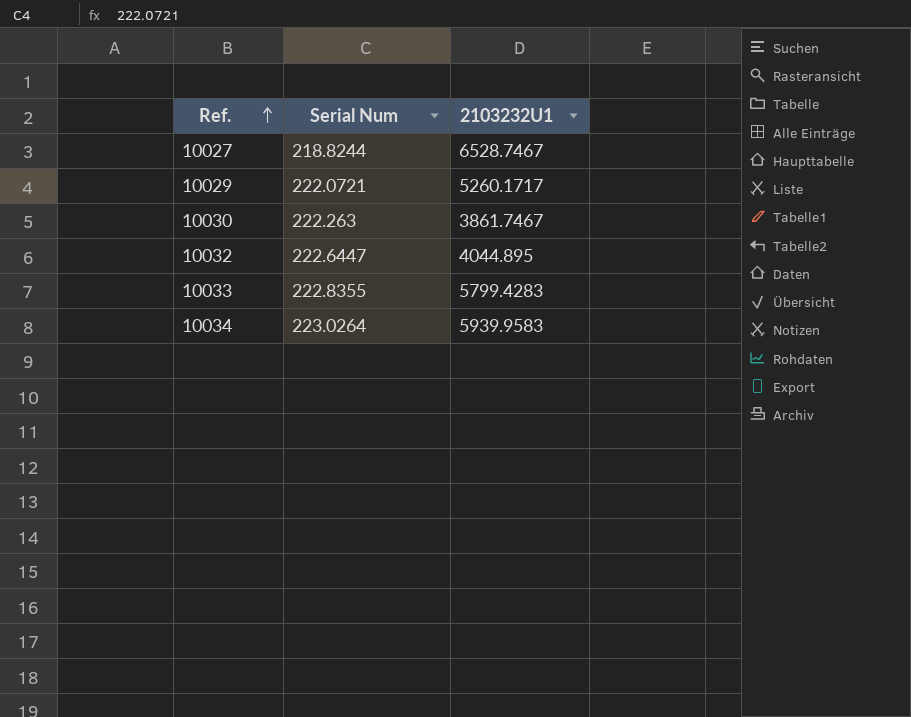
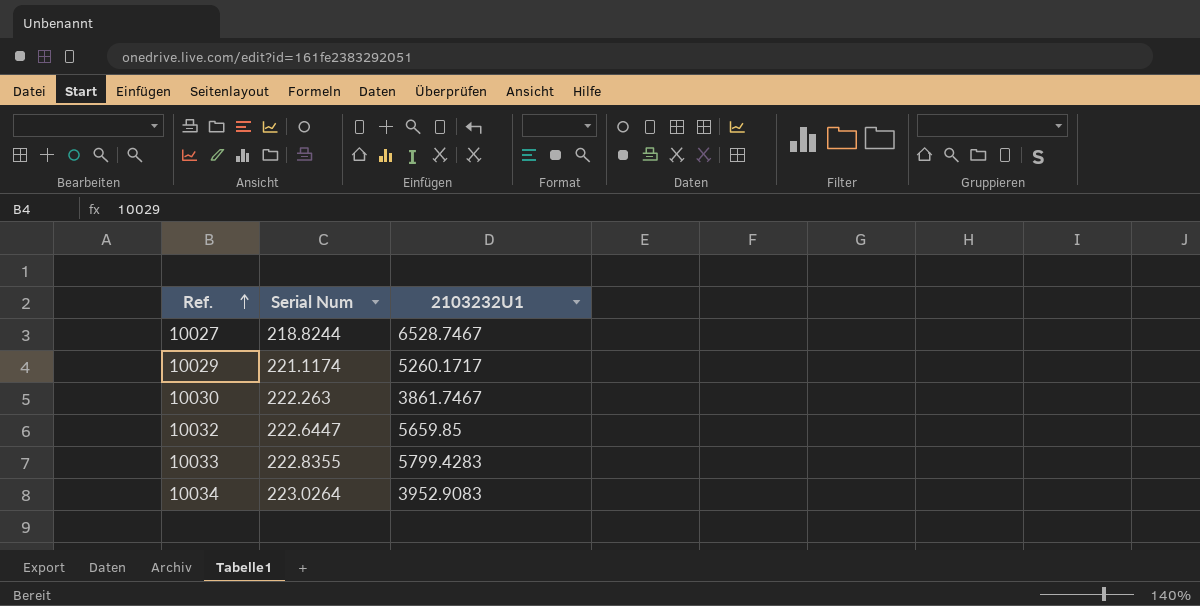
10029 | Serial Num: 222.0721 -> 221.1174
10032 | 2103232U1: 4044.895 -> 5659.85
10034 | 2103232U1: 5939.9583 -> 3952.9083

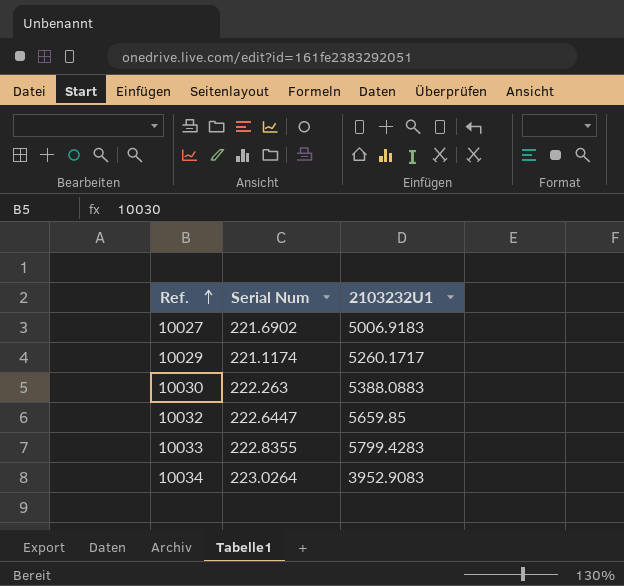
10027 | Serial Num: 218.8244 -> 221.6902
10027 | 2103232U1: 6528.7467 -> 5006.9183
10030 | 2103232U1: 3861.7467 -> 5388.0883

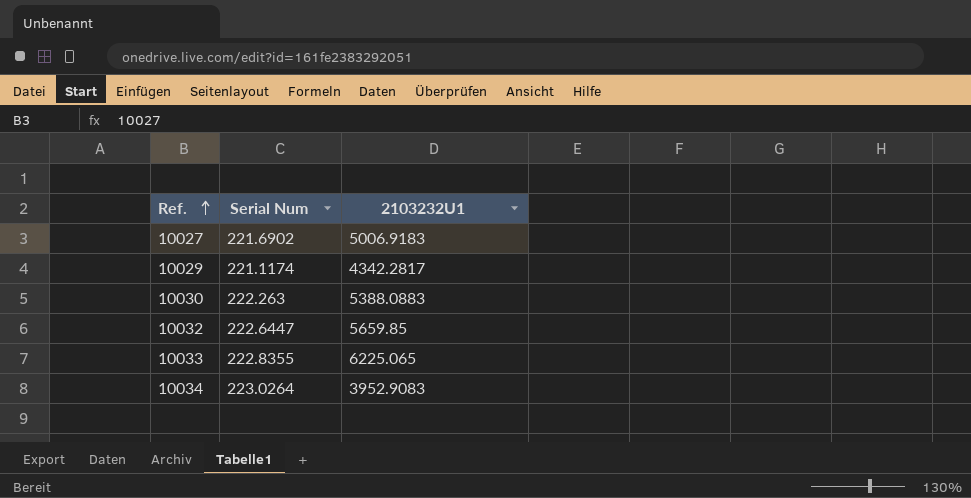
10029 | 2103232U1: 5260.1717 -> 4342.2817
10033 | 2103232U1: 5799.4283 -> 6225.065

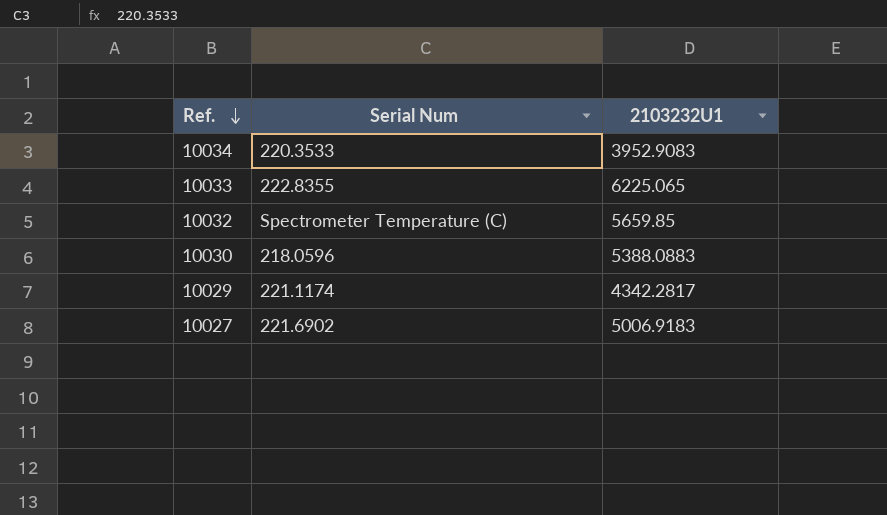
row order: Ref. ascending -> Ref. descending
10034 | Serial Num: 223.0264 -> 220.3533
10032 | Serial Num: 222.6447 -> Spectrometer Temperature (C)
10030 | Serial Num: 222.263 -> 218.0596

